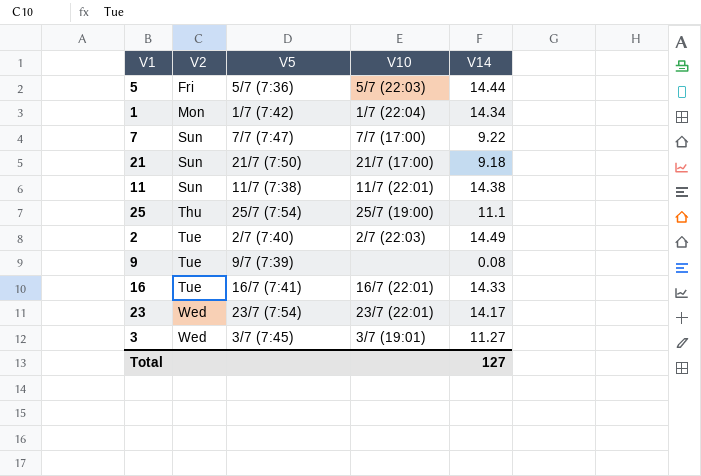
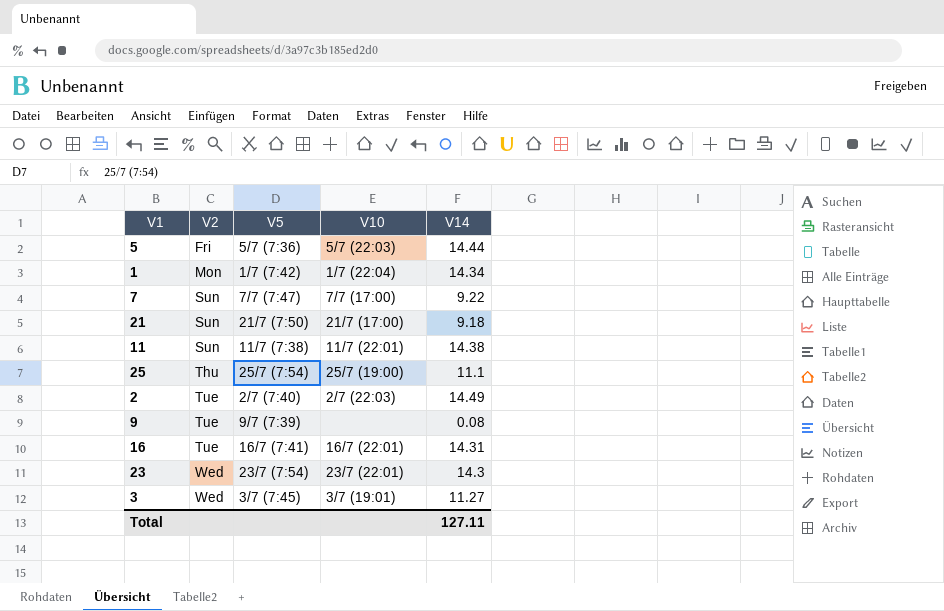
16 | V14: 14.33 -> 14.31
23 | V14: 14.17 -> 14.3
Total | V14: 127 -> 127.11

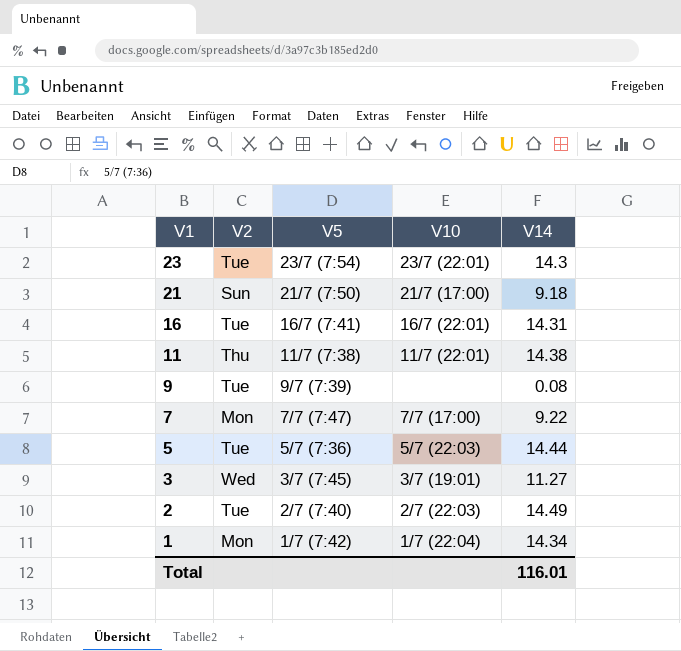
row order: V2 ascending -> V1 descending
row 25: Thu | 25/7 (7:54) | 25/7 (19:00) | 11.1 -> none
23 | V2: Wed -> Tue
11 | V2: Sun -> Thu
7 | V2: Sun -> Mon
5 | V2: Fri -> Tue
Total | V14: 127.11 -> 116.01

